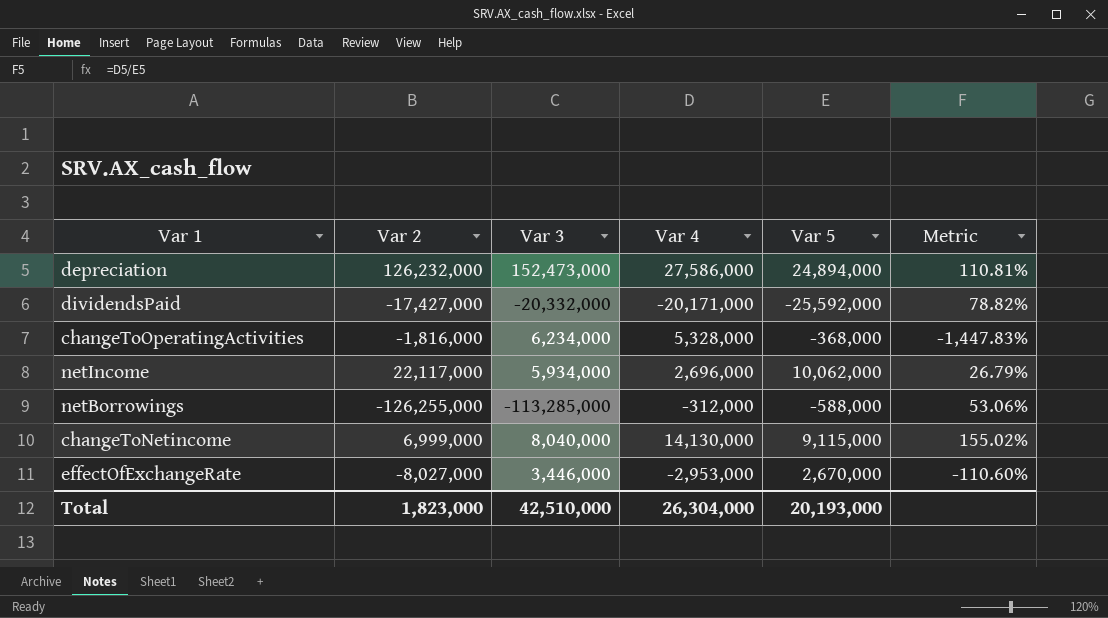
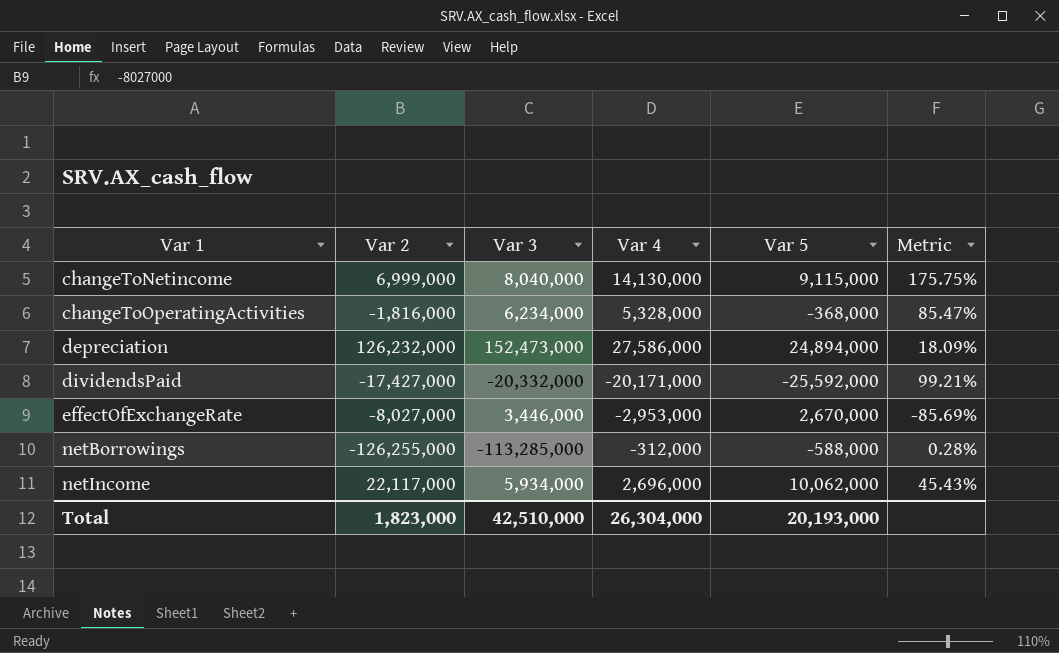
row order: none -> Var 1 ascending
column Metric | formula: [Var 4] / [Var 5] -> [Var 4] / [Var 3]

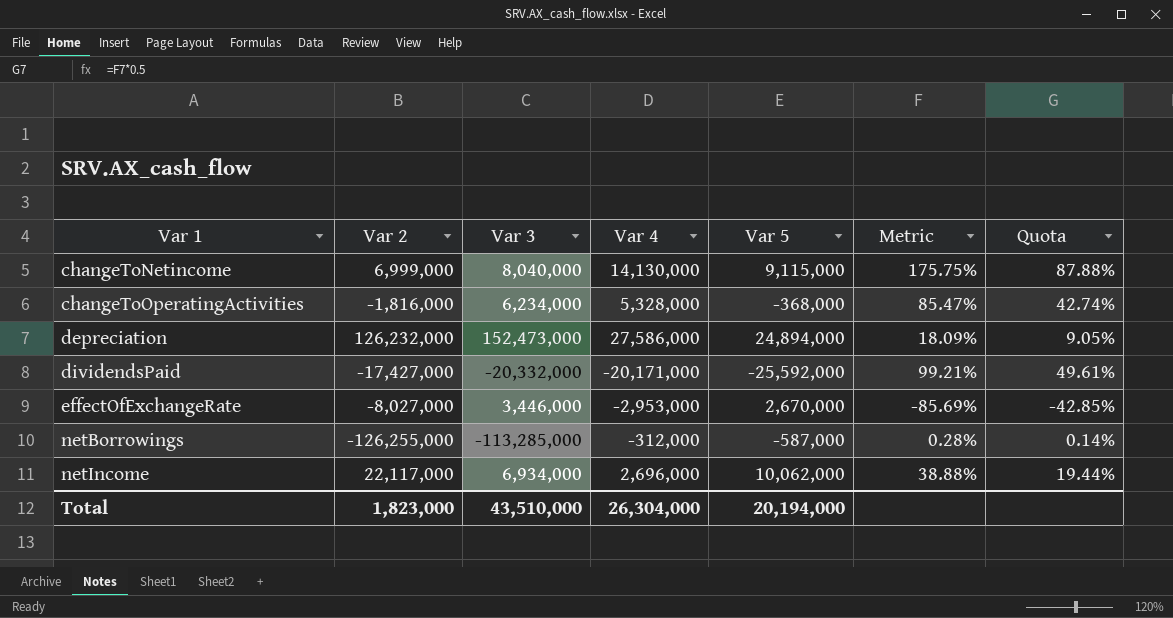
column Quota | formula: none -> [Metric] * 0.5
netBorrowings | Var 5: -588,000 -> -587,000
netIncome | Var 3: 5,934,000 -> 6,934,000
netIncome | Metric: 45.43% -> 38.88%
Total | Var 3: 42,510,000 -> 43,510,000
Total | Var 5: 20,193,000 -> 20,194,000

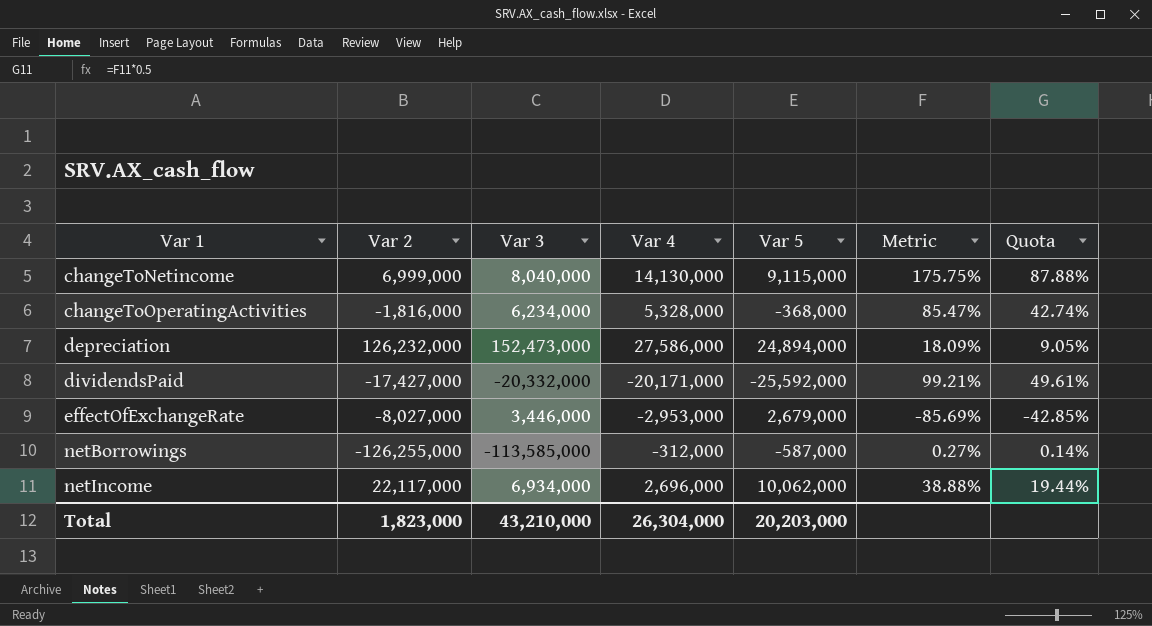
effectOfExchangeRate | Var 5: 2,670,000 -> 2,679,000
netBorrowings | Var 3: -113,285,000 -> -113,585,000
netBorrowings | Metric: 0.28% -> 0.27%
Total | Var 3: 43,510,000 -> 43,210,000
Total | Var 5: 20,194,000 -> 20,203,000

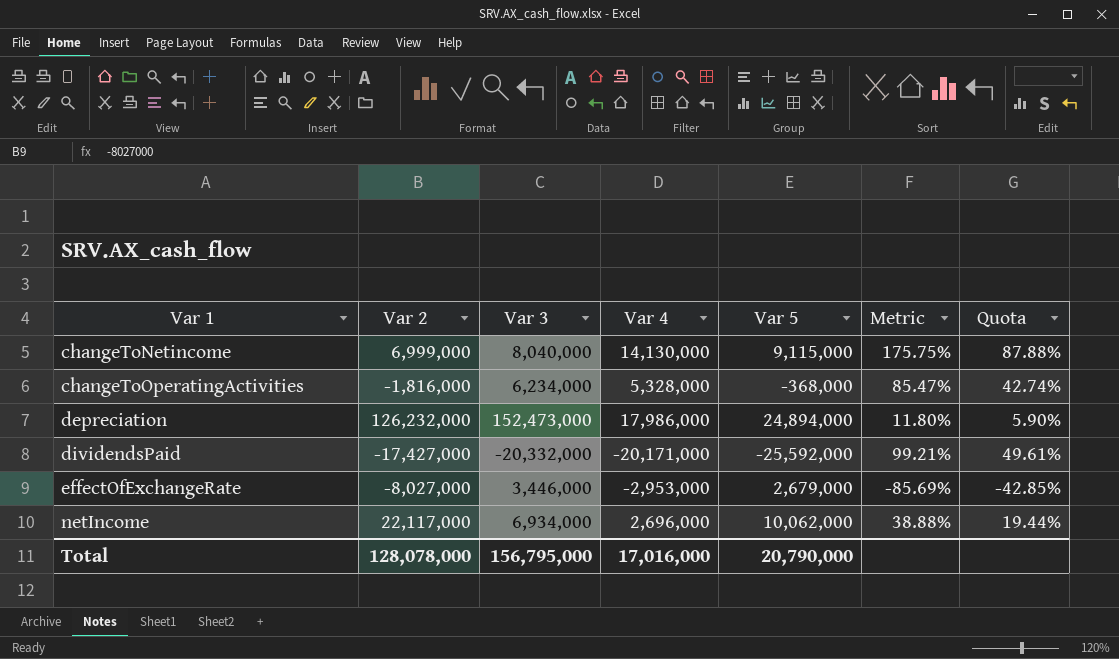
row netBorrowings: -126,255,000 | -113,585,000 | -312,000 | -587,000 | 0.27% | 0.14% -> none
depreciation | Var 4: 27,586,000 -> 17,986,000
depreciation | Metric: 18.09% -> 11.80%
depreciation | Quota: 9.05% -> 5.90%
Total | Var 2: 1,823,000 -> 128,078,000
Total | Var 3: 43,210,000 -> 156,795,000
Total | Var 4: 26,304,000 -> 17,016,000
Total | Var 5: 20,203,000 -> 20,790,000

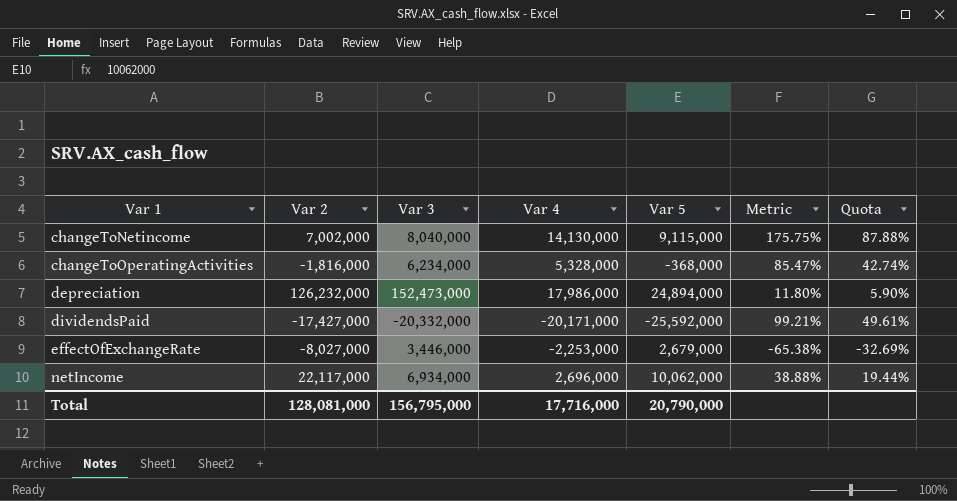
changeToNetincome | Var 2: 6,999,000 -> 7,002,000
effectOfExchangeRate | Var 4: -2,953,000 -> -2,253,000
effectOfExchangeRate | Metric: -85.69% -> -65.38%
effectOfExchangeRate | Quota: -42.85% -> -32.69%
Total | Var 2: 128,078,000 -> 128,081,000
Total | Var 4: 17,016,000 -> 17,716,000

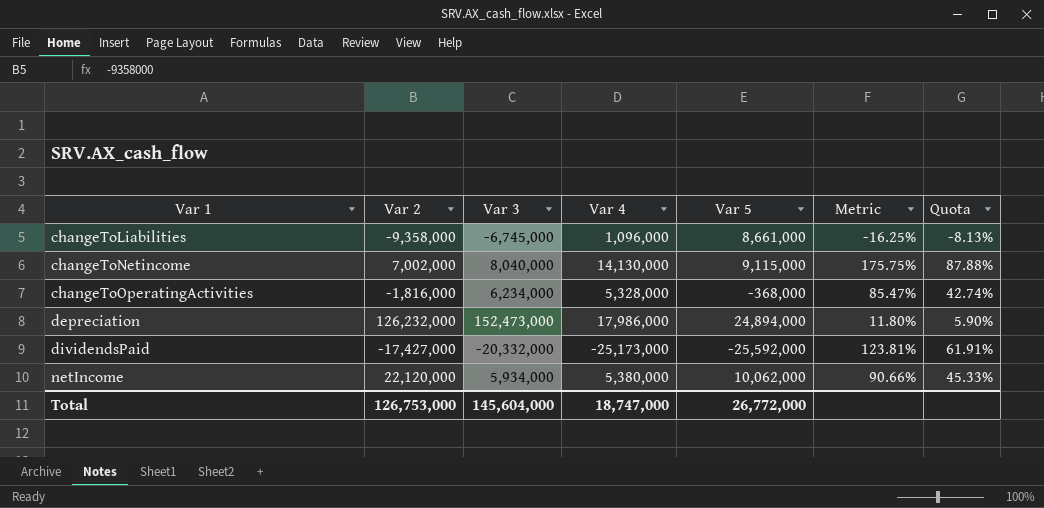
row effectOfExchangeRate: -8,027,000 | 3,446,000 | -2,253,000 | 2,679,000 | -65.38% | -32.69% -> none
row changeToLiabilities: none -> -9,358,000 | -6,745,000 | 1,096,000 | 8,661,000 | -16.25% | -8.13%
dividendsPaid | Var 4: -20,171,000 -> -25,173,000
dividendsPaid | Metric: 99.21% -> 123.81%
dividendsPaid | Quota: 49.61% -> 61.91%
netIncome | Var 2: 22,117,000 -> 22,120,000
netIncome | Var 3: 6,934,000 -> 5,934,000
netIncome | Var 4: 2,696,000 -> 5,380,000
netIncome | Metric: 38.88% -> 90.66%
netIncome | Quota: 19.44% -> 45.33%
Total | Var 2: 128,081,000 -> 126,753,000
Total | Var 3: 156,795,000 -> 145,604,000
Total | Var 4: 17,716,000 -> 18,747,000
Total | Var 5: 20,790,000 -> 26,772,000

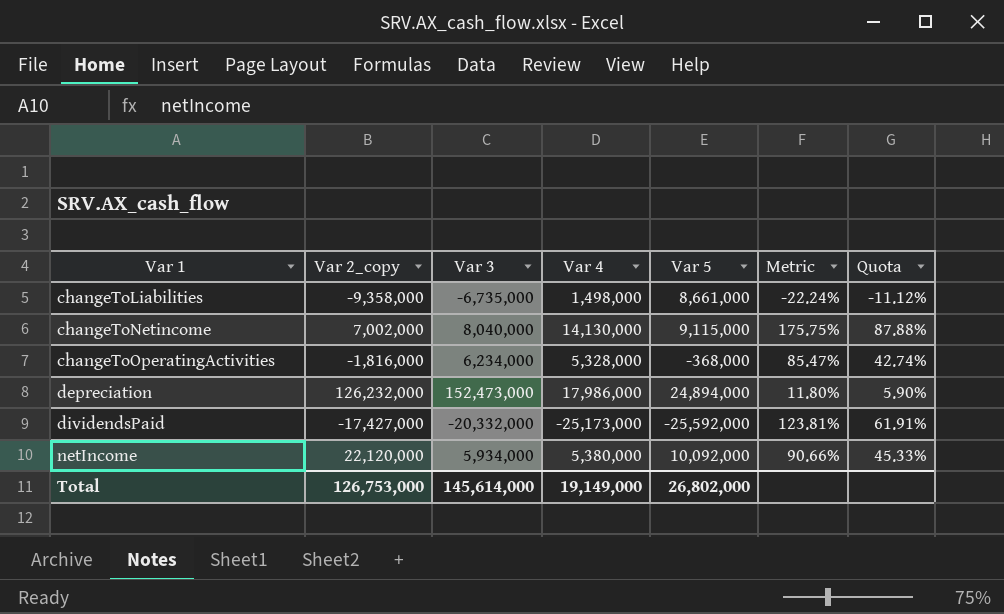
column name: Var 2 -> Var 2_copy
changeToLiabilities | Var 3: -6,745,000 -> -6,735,000
changeToLiabilities | Var 4: 1,096,000 -> 1,498,000
changeToLiabilities | Metric: -16.25% -> -22.24%
changeToLiabilities | Quota: -8.13% -> -11.12%
netIncome | Var 5: 10,062,000 -> 10,092,000
Total | Var 3: 145,604,000 -> 145,614,000
Total | Var 4: 18,747,000 -> 19,149,000
Total | Var 5: 26,772,000 -> 26,802,000

